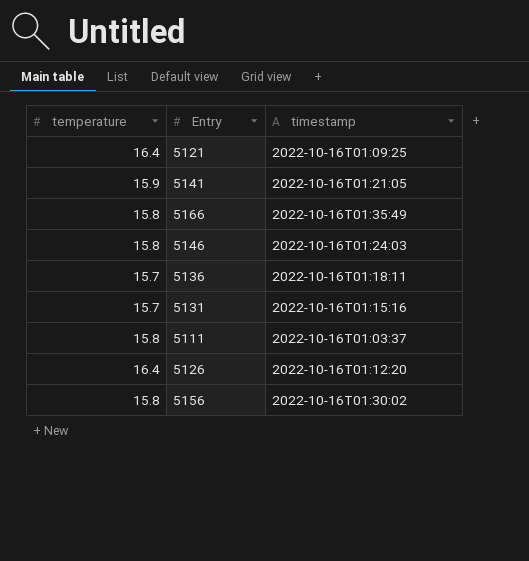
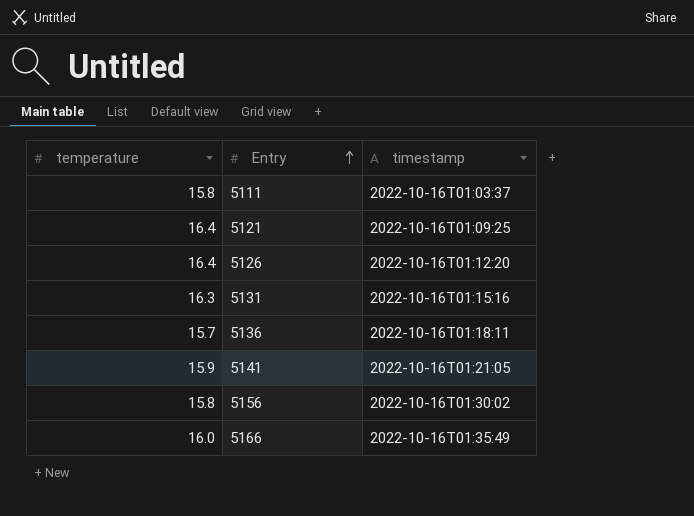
row order: none -> Entry ascending
row 5146: 15.8 | 2022-10-16T01:24:03 -> none
5131 | temperature: 15.7 -> 16.3
5166 | temperature: 15.8 -> 16.0

